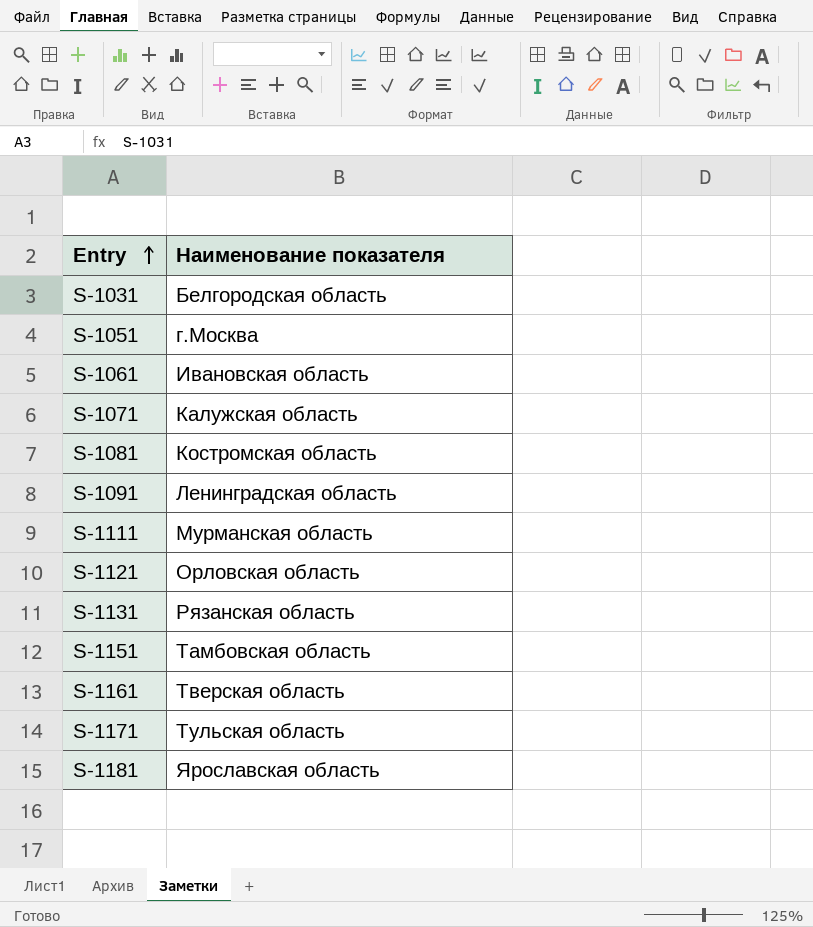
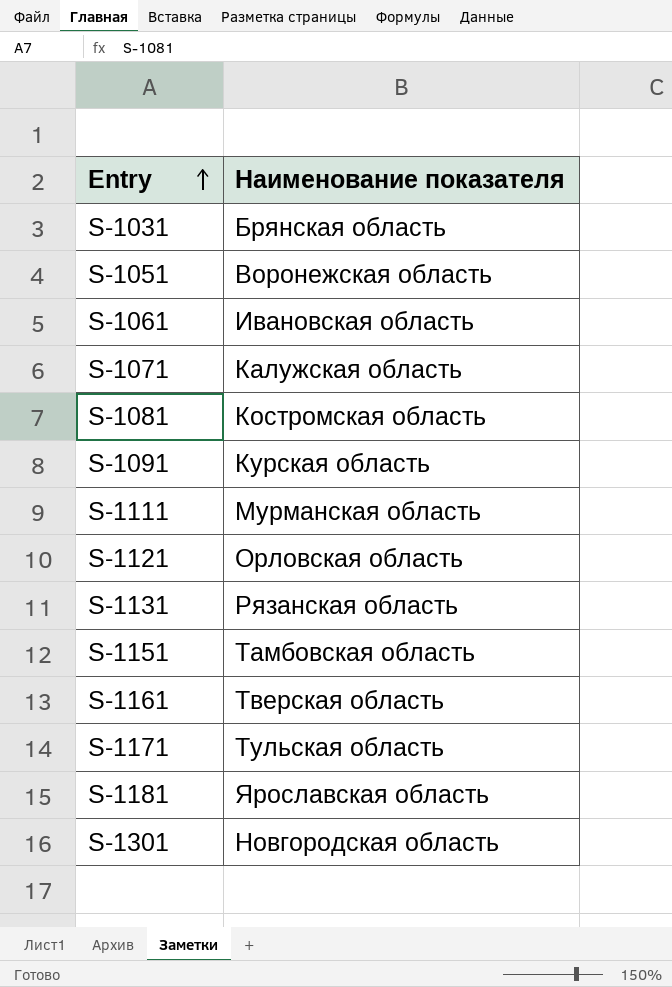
S-1031 | Наименование показателя: Белгородская область -> Брянская область
S-1051 | Наименование показателя: г.Москва -> Воронежская область
S-1091 | Наименование показателя: Ленинградская область -> Курская область
row S-1301: none -> Новгородская область

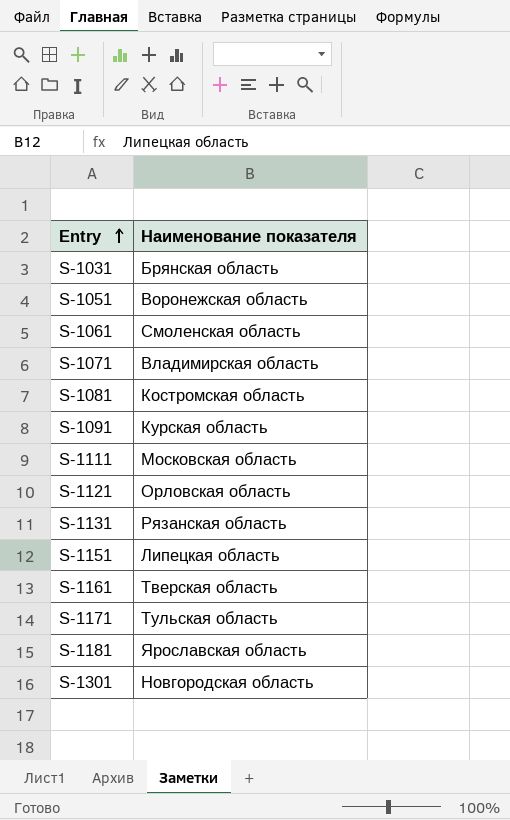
S-1061 | Наименование показателя: Ивановская область -> Смоленская область
S-1071 | Наименование показателя: Калужская область -> Владимирская область
S-1111 | Наименование показателя: Мурманская область -> Московская область
S-1151 | Наименование показателя: Тамбовская область -> Липецкая область

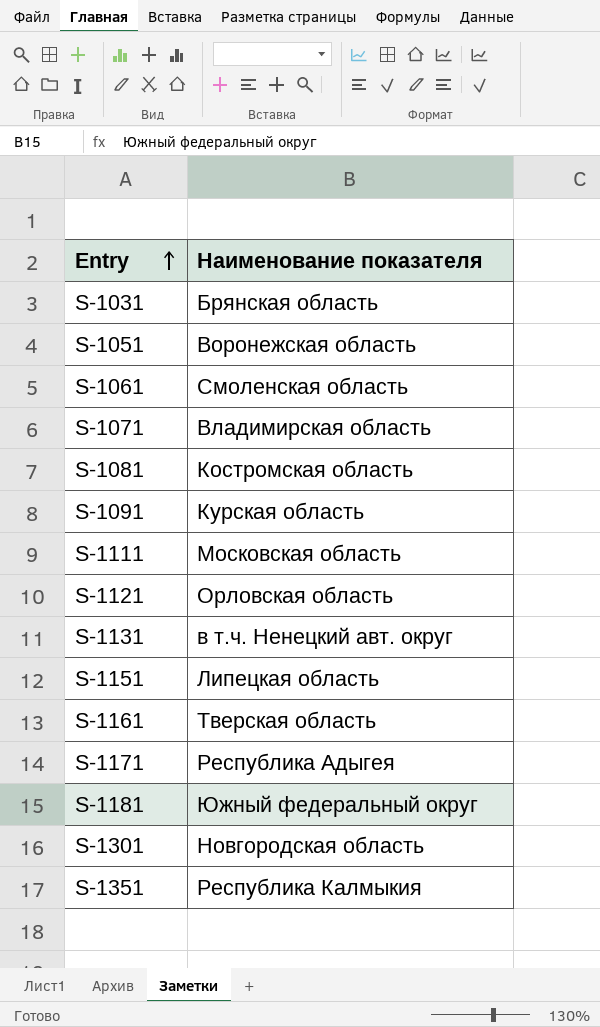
S-1131 | Наименование показателя: Рязанская область -> в т.ч. Ненецкий авт. округ
S-1171 | Наименование показателя: Тульская область -> Республика Адыгея
S-1181 | Наименование показателя: Ярославская область -> Южный федеральный округ
row S-1351: none -> Республика Калмыкия

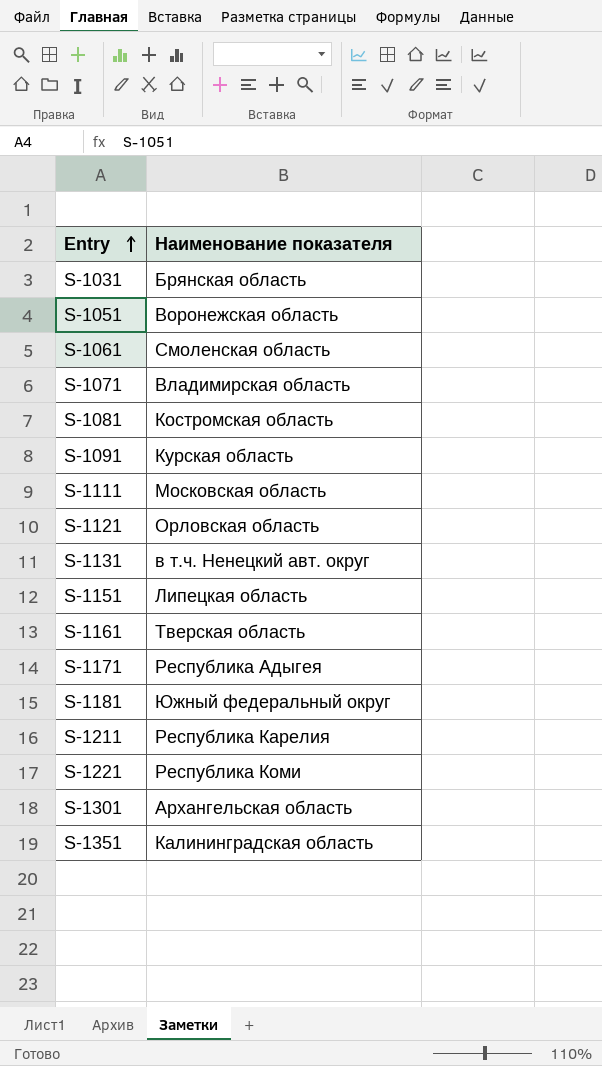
row S-1211: none -> Республика Карелия
row S-1221: none -> Республика Коми
S-1301 | Наименование показателя: Новгородская область -> Архангельская область
S-1351 | Наименование показателя: Республика Калмыкия -> Калининградская область

